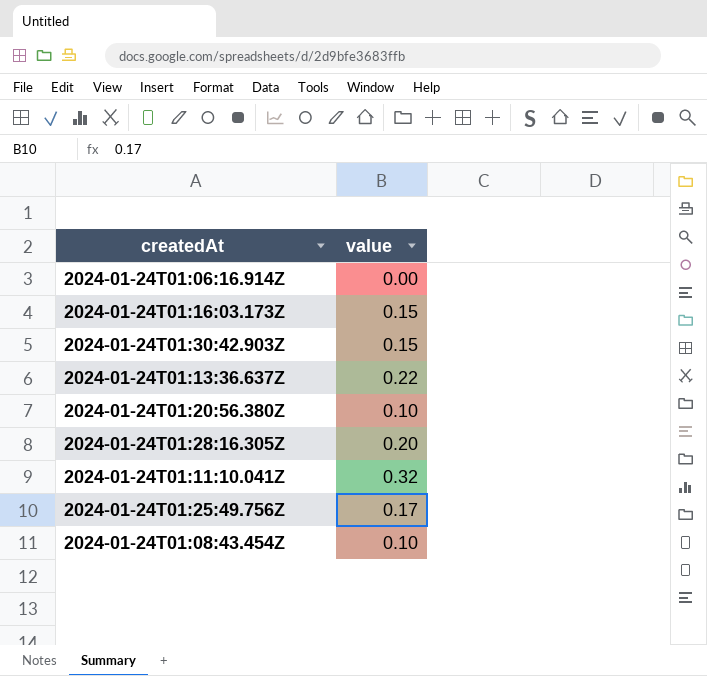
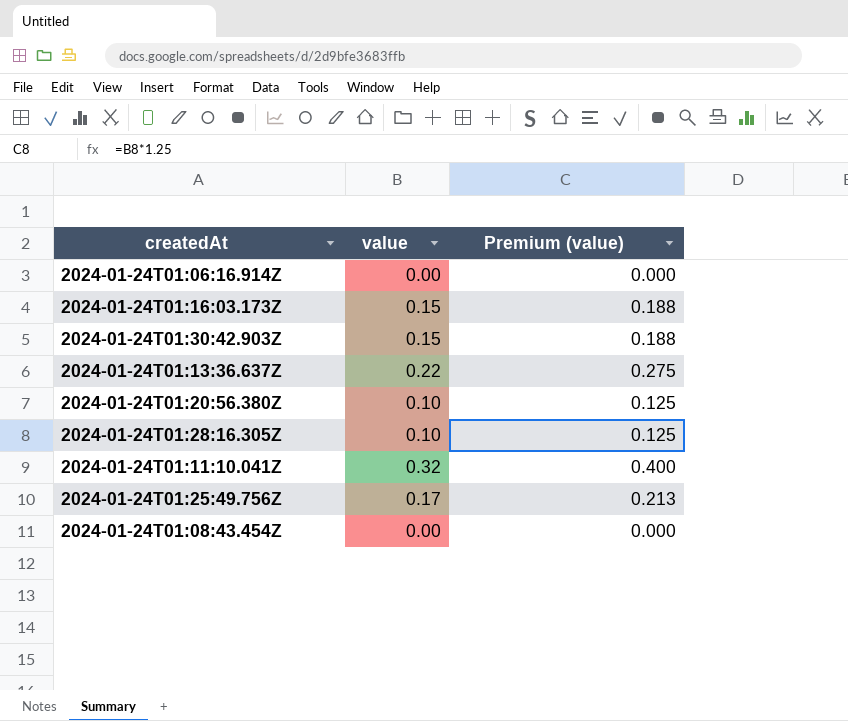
column Premium (value) | formula: none -> [value] * 1.25
2024-01-24T01:28:16.305Z | value: 0.20 -> 0.10
2024-01-24T01:08:43.454Z | value: 0.10 -> 0.00

